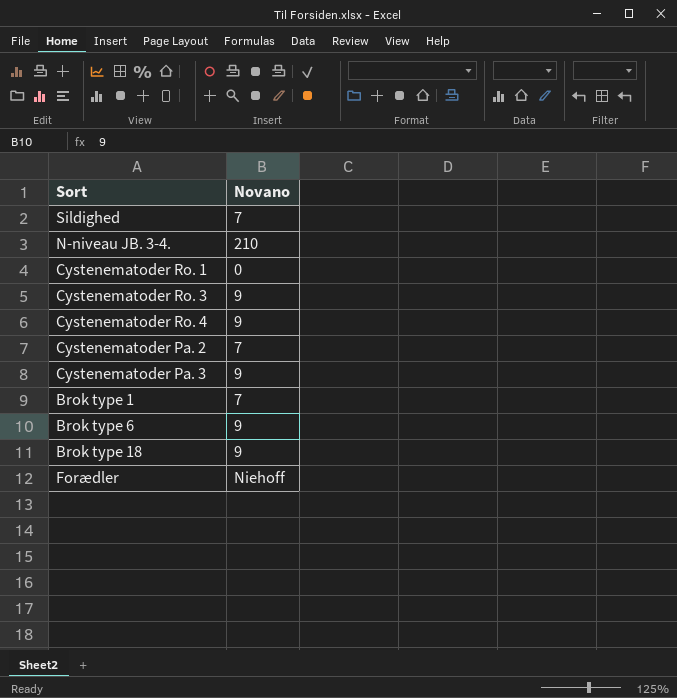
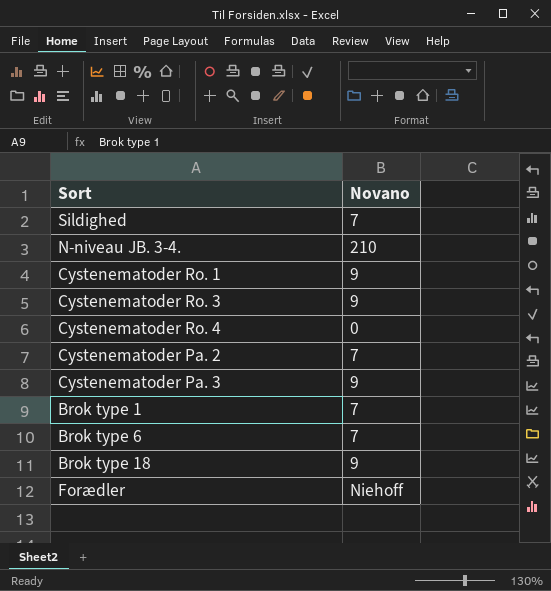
Cystenematoder Ro. 1 | Novano: 0 -> 9
Cystenematoder Ro. 4 | Novano: 9 -> 0
Brok type 6 | Novano: 9 -> 7

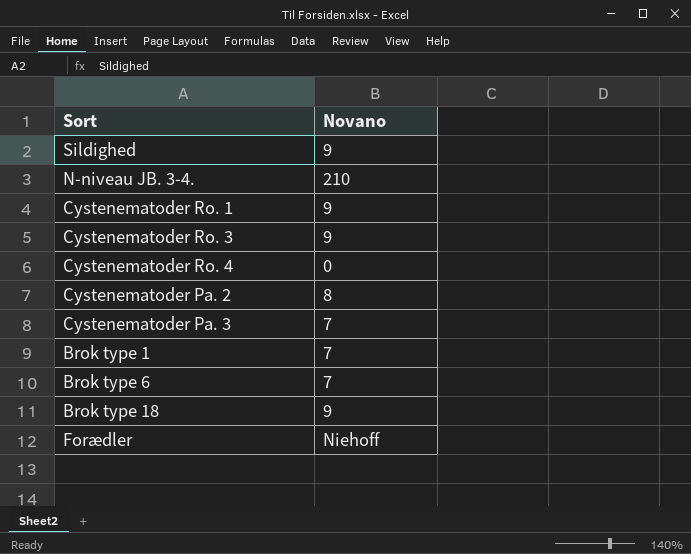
Sildighed | Novano: 7 -> 9
Cystenematoder Pa. 2 | Novano: 7 -> 8
Cystenematoder Pa. 3 | Novano: 9 -> 7

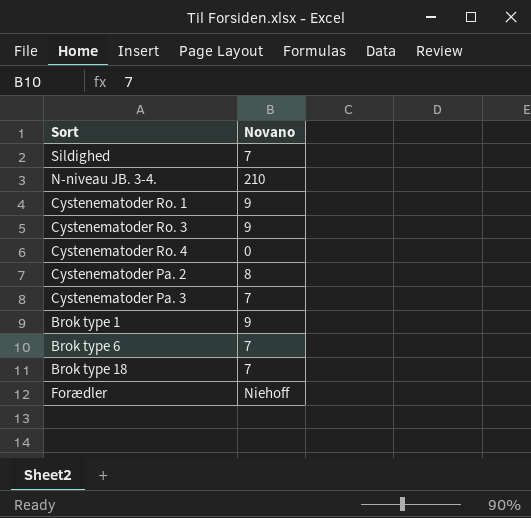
Sildighed | Novano: 9 -> 7
Brok type 1 | Novano: 7 -> 9
Brok type 18 | Novano: 9 -> 7

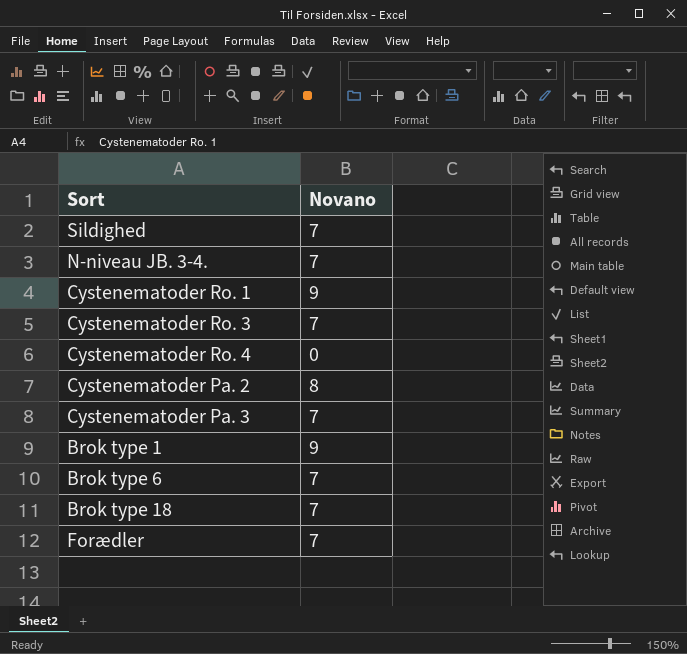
N-niveau JB. 3-4. | Novano: 210 -> 7
Cystenematoder Ro. 3 | Novano: 9 -> 7
Forædler | Novano: Niehoff -> 7

